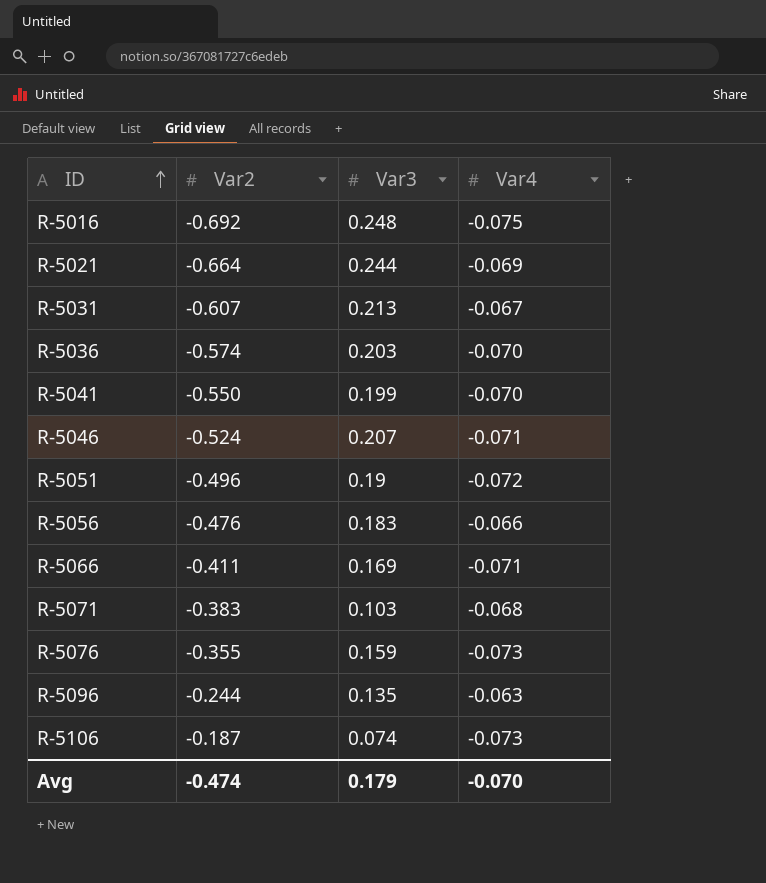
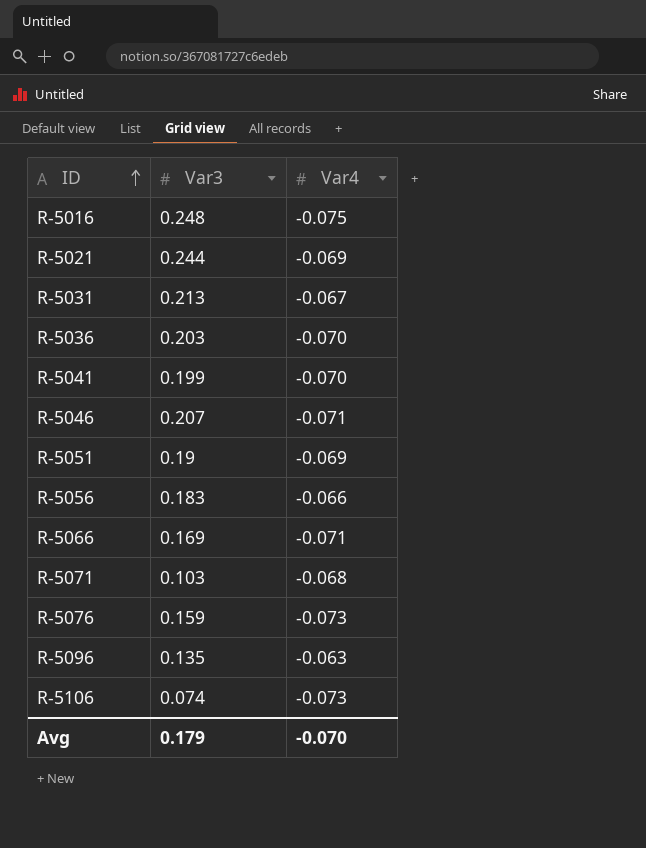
column Var2 | position: 2 -> none
R-5051 | Var4: -0.072 -> -0.069

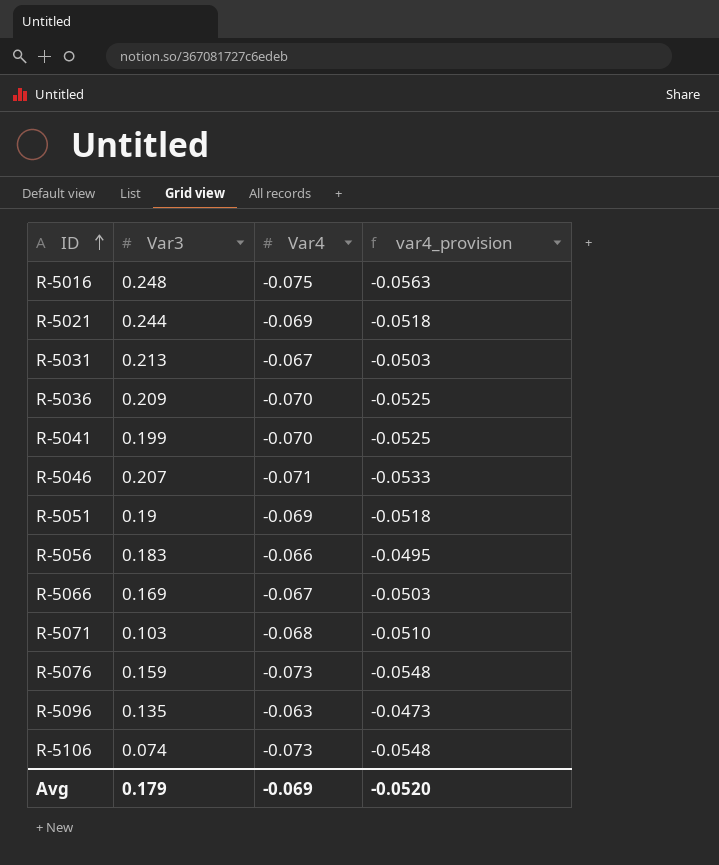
column var4_provision | formula: none -> [Var4] * 0.75
R-5036 | Var3: 0.203 -> 0.209
R-5066 | Var4: -0.071 -> -0.067
Avg | Var4: -0.070 -> -0.069

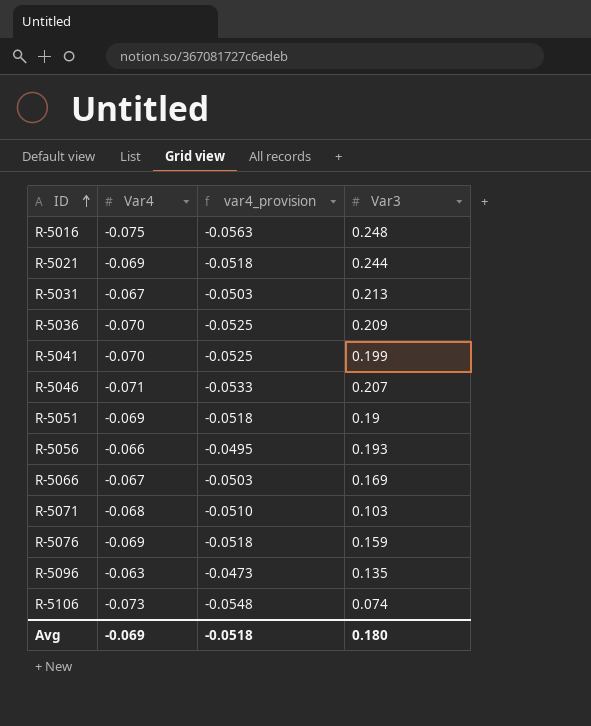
column Var3 | position: 2 -> 4
R-5056 | Var3: 0.183 -> 0.193
R-5076 | Var4: -0.073 -> -0.069
R-5076 | var4_provision: -0.0548 -> -0.0518
Avg | var4_provision: -0.0520 -> -0.0518
Avg | Var3: 0.179 -> 0.180

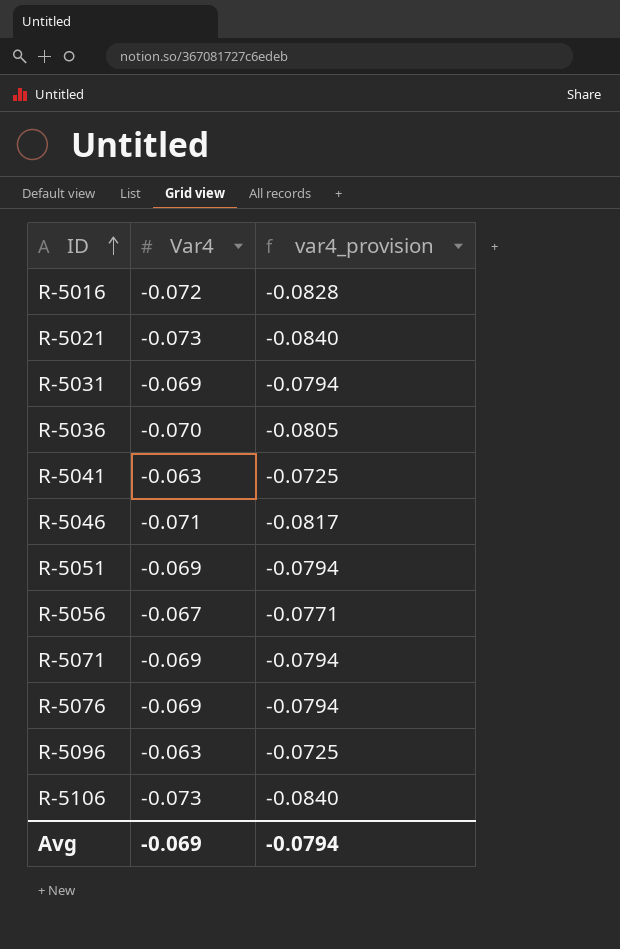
column Var3 | position: 4 -> none
column var4_provision | formula: [Var4] * 0.75 -> [Var4] * 1.15
row R-5066: -0.067 | -0.0503 | 0.169 -> none
R-5016 | Var4: -0.075 -> -0.072
R-5021 | Var4: -0.069 -> -0.073
R-5031 | Var4: -0.067 -> -0.069
R-5041 | Var4: -0.070 -> -0.063
R-5056 | Var4: -0.066 -> -0.067
R-5071 | Var4: -0.068 -> -0.069
Avg | var4_provision: -0.0518 -> -0.0794

